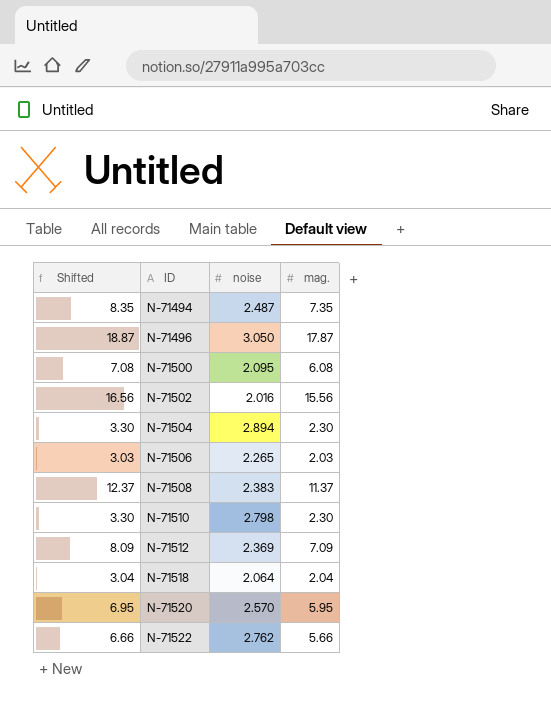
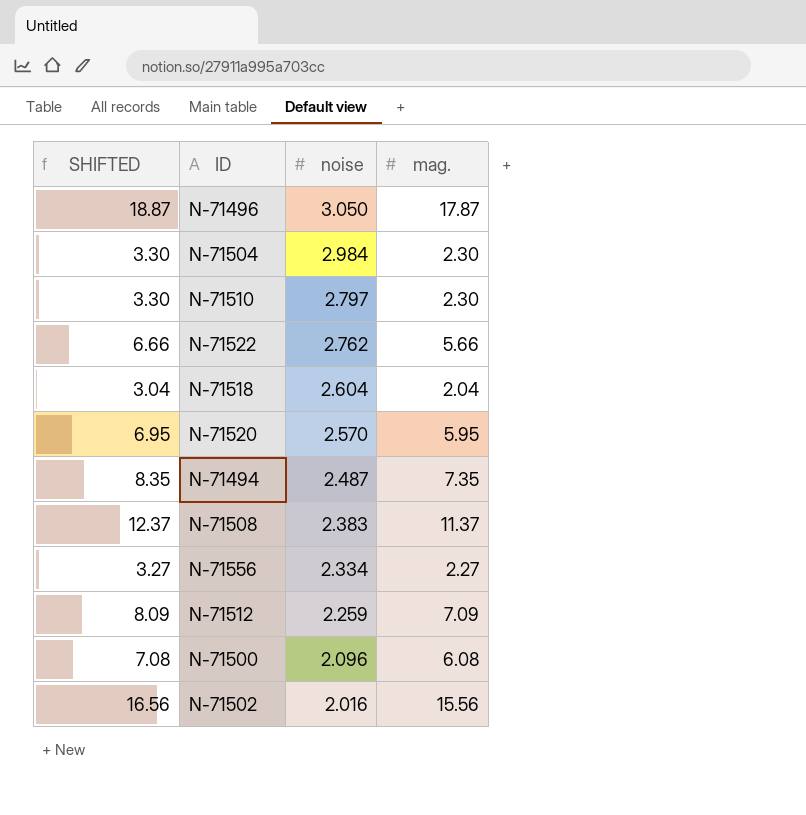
row order: ID ascending -> noise descending
column name: Shifted -> SHIFTED
row N-71506: 3.03 | 2.265 | 2.03 -> none
N-71504 | noise: 2.894 -> 2.984
N-71510 | noise: 2.798 -> 2.797
N-71518 | noise: 2.064 -> 2.604
row N-71556: none -> 3.27 | 2.334 | 2.27
N-71512 | noise: 2.369 -> 2.259
N-71500 | noise: 2.095 -> 2.096

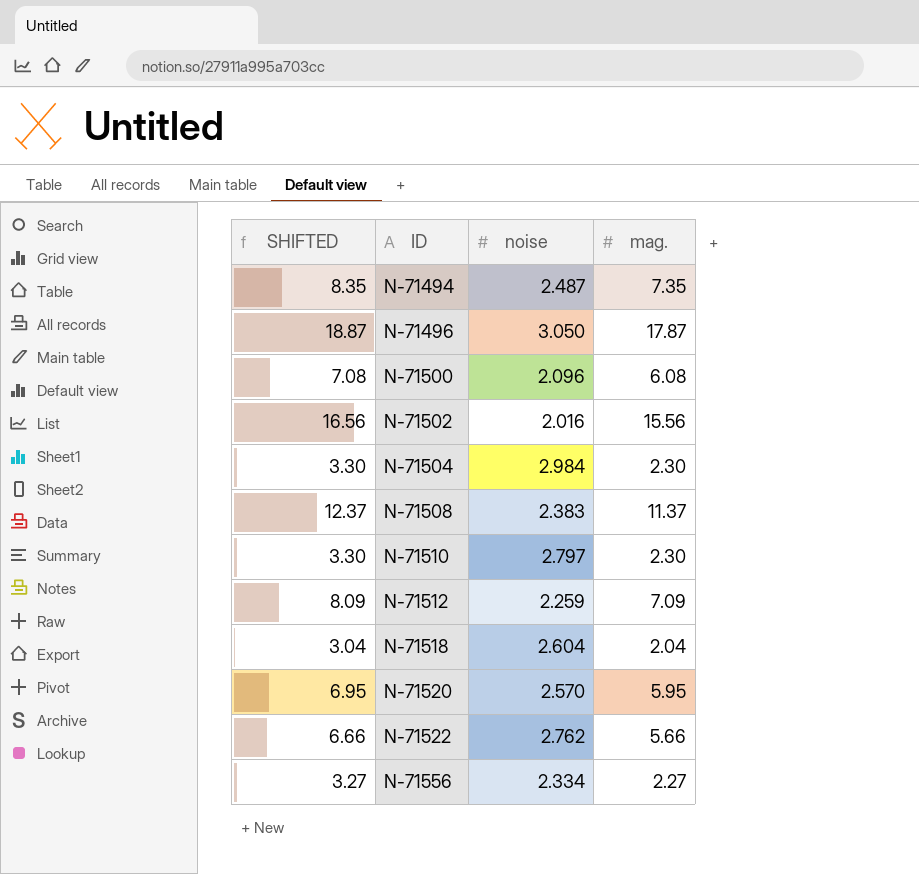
row order: noise descending -> ID ascending

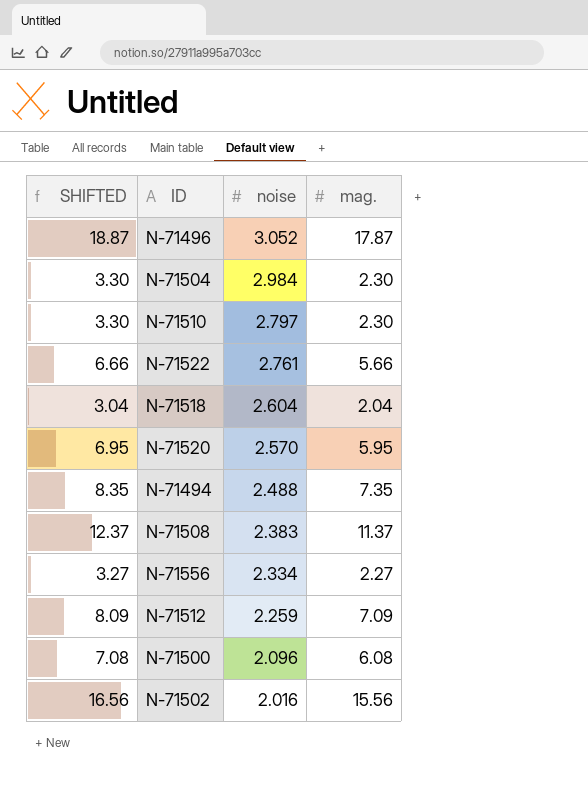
row order: ID ascending -> noise descending
N-71496 | noise: 3.050 -> 3.052
N-71522 | noise: 2.762 -> 2.761
N-71494 | noise: 2.487 -> 2.488

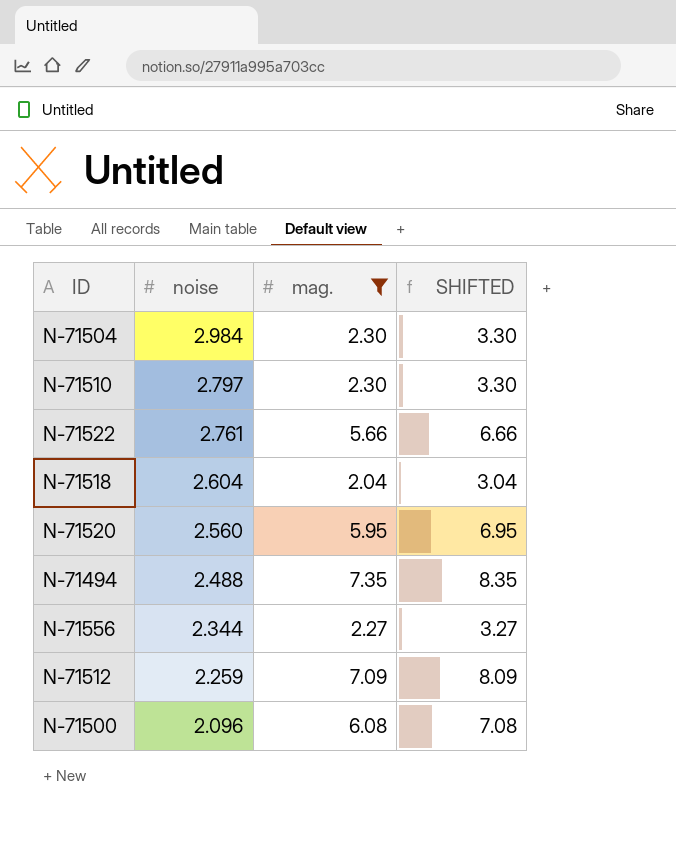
filter: none -> mag. <= 7.35
column SHIFTED | position: 1 -> 4
N-71520 | noise: 2.570 -> 2.560
N-71556 | noise: 2.334 -> 2.344

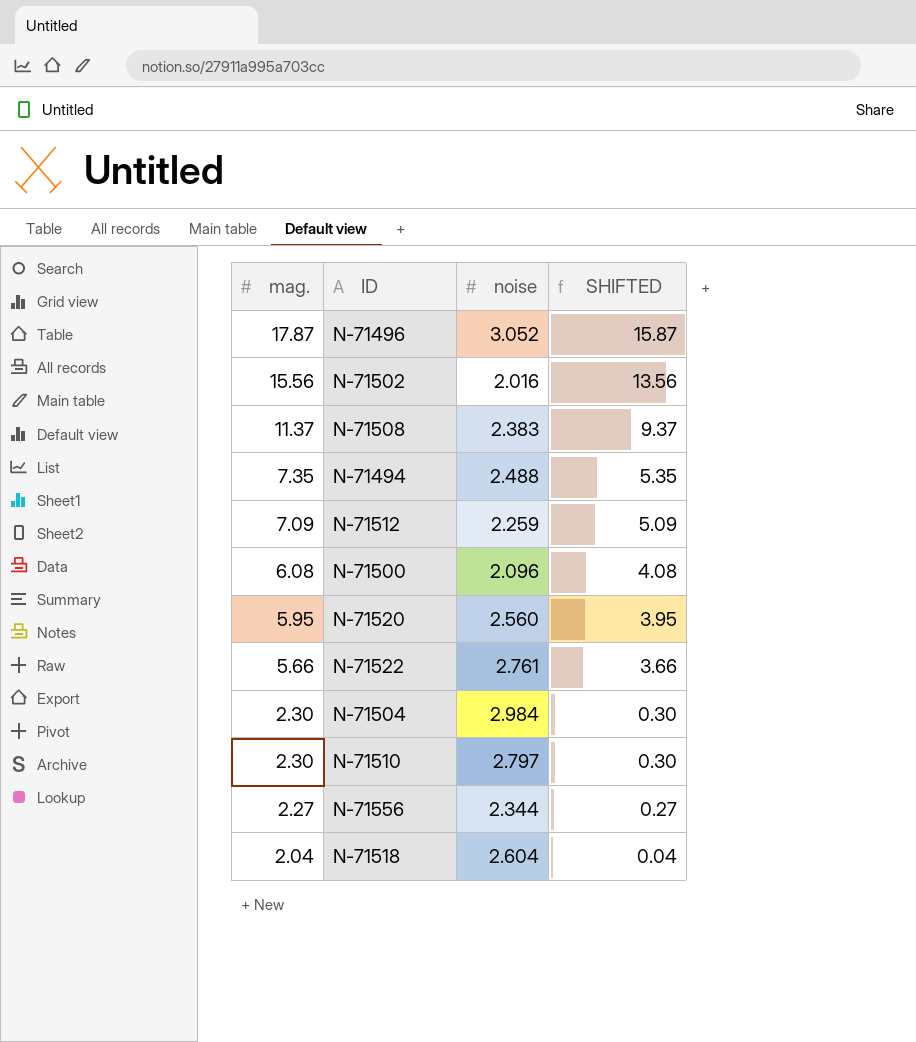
filter: mag. <= 7.35 -> none
row order: noise descending -> mag. descending
column mag. | position: 3 -> 1
column SHIFTED | formula: [mag.] + 1 -> [mag.] - 2

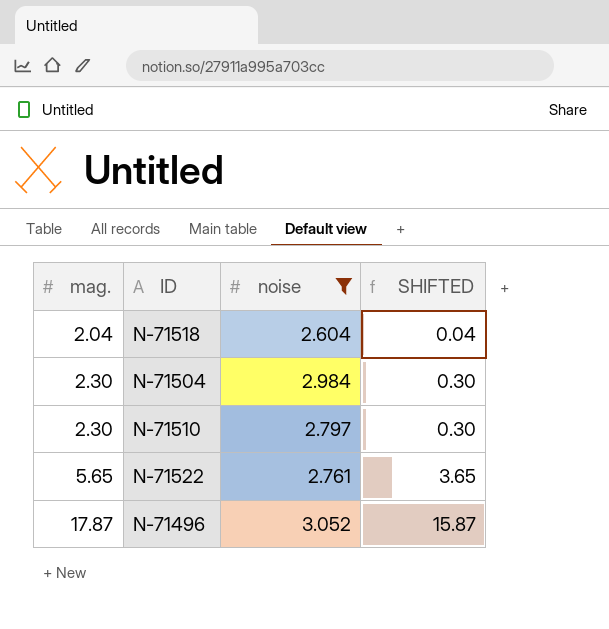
filter: none -> noise >= 2.604
row order: mag. descending -> mag. ascending
N-71522 | mag.: 5.66 -> 5.65
N-71522 | SHIFTED: 3.66 -> 3.65

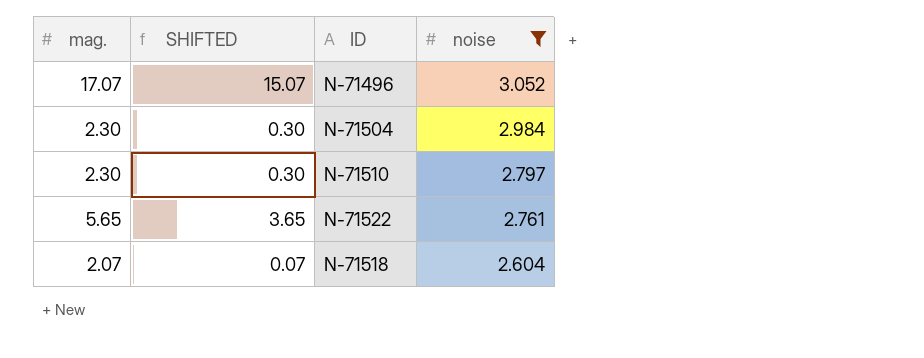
row order: mag. ascending -> noise descending
column SHIFTED | position: 4 -> 2
N-71496 | mag.: 17.87 -> 17.07
N-71496 | SHIFTED: 15.87 -> 15.07
N-71518 | mag.: 2.04 -> 2.07
N-71518 | SHIFTED: 0.04 -> 0.07

